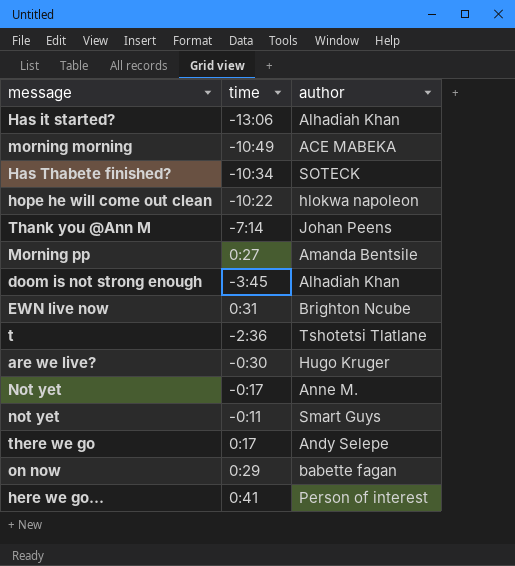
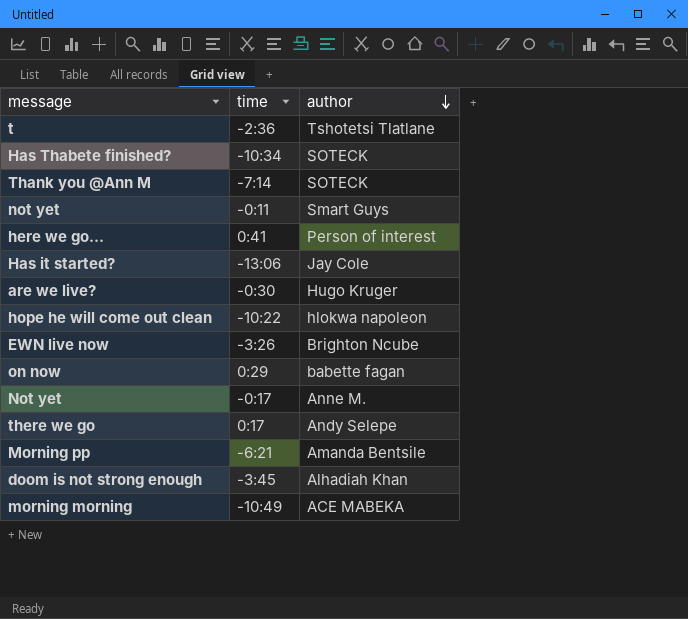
row order: none -> author descending
Thank you @Ann M | author: Johan Peens -> SOTECK
Has it started? | author: Alhadiah Khan -> Jay Cole
EWN live now | time: 0:31 -> -3:26
Morning pp | time: 0:27 -> -6:21

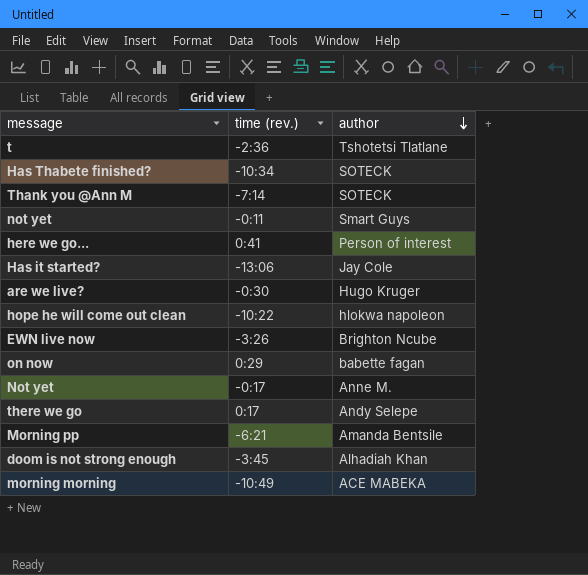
column name: time -> time (rev.)

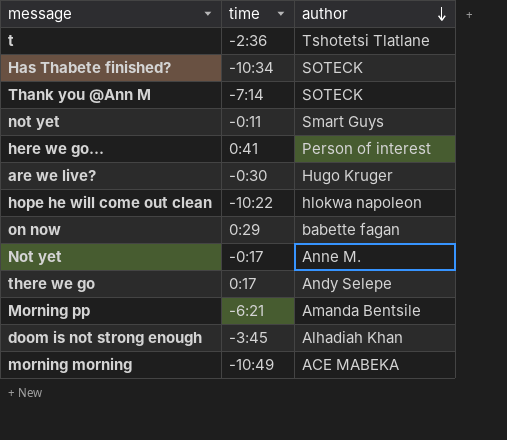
column name: time (rev.) -> time
row Has it started?: -13:06 | Jay Cole -> none
row EWN live now: -3:26 | Brighton Ncube -> none

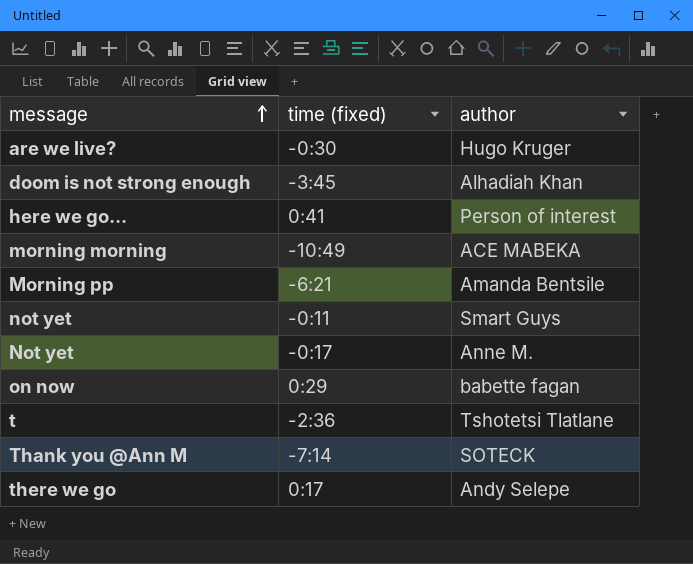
row order: author descending -> message ascending
column name: time -> time (fixed)
row Has Thabete finished?: -10:34 | SOTECK -> none
row hope he will come out clean: -10:22 | hlokwa napoleon -> none

